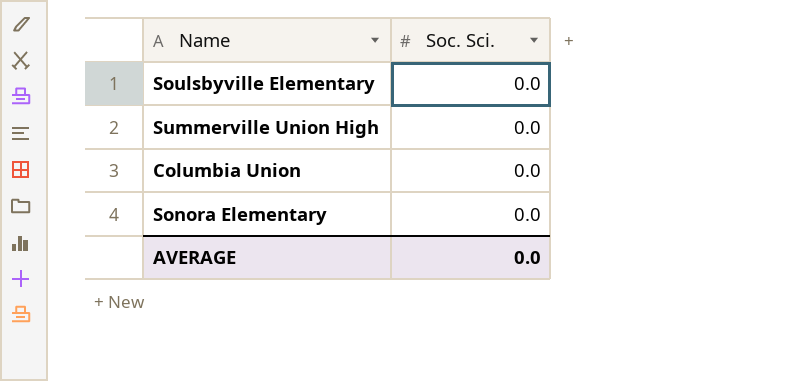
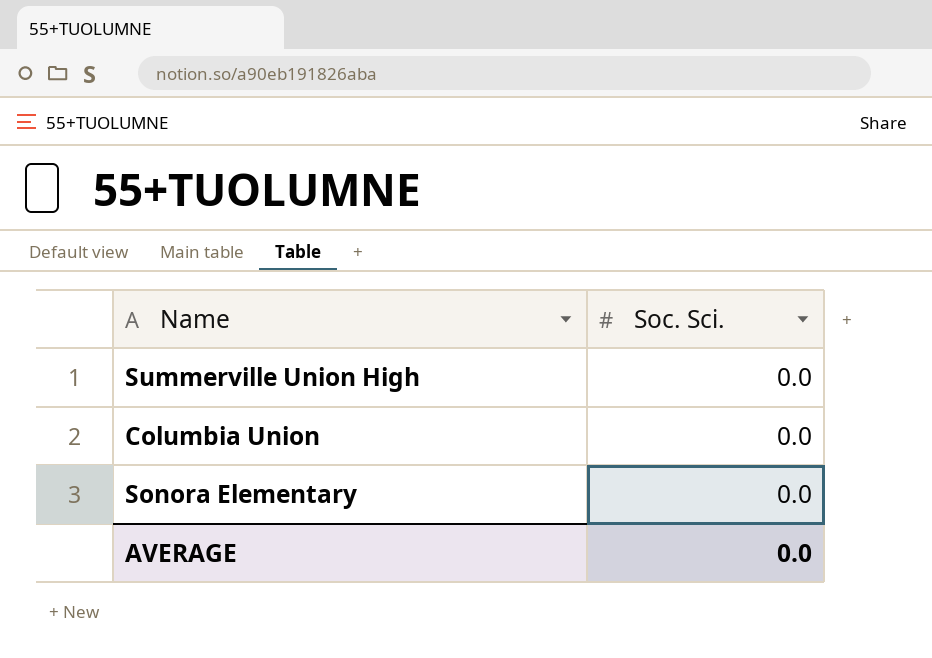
row Soulsbyville Elementary: 0.0 -> none

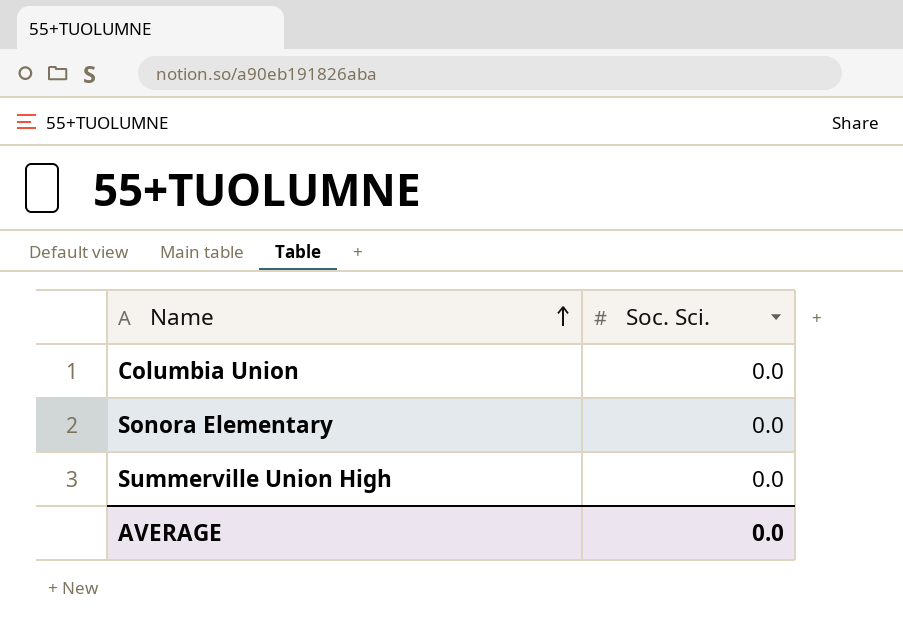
row order: none -> Name ascending

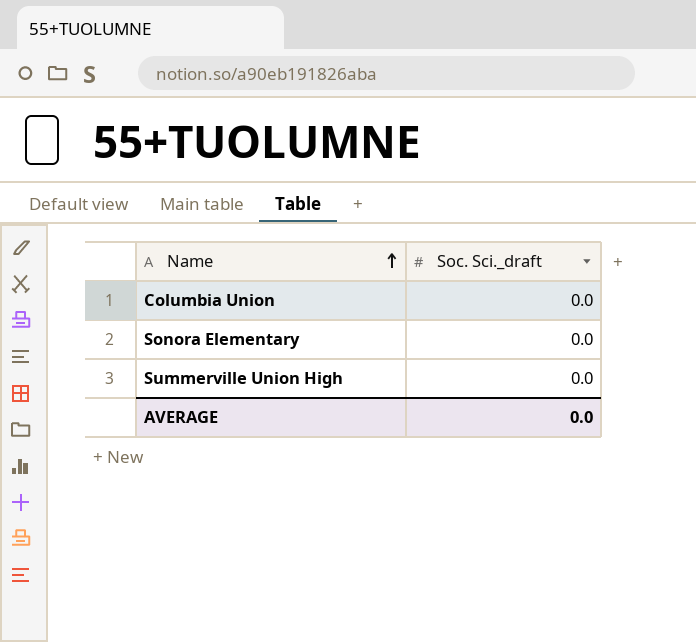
column name: Soc. Sci. -> Soc. Sci._draft

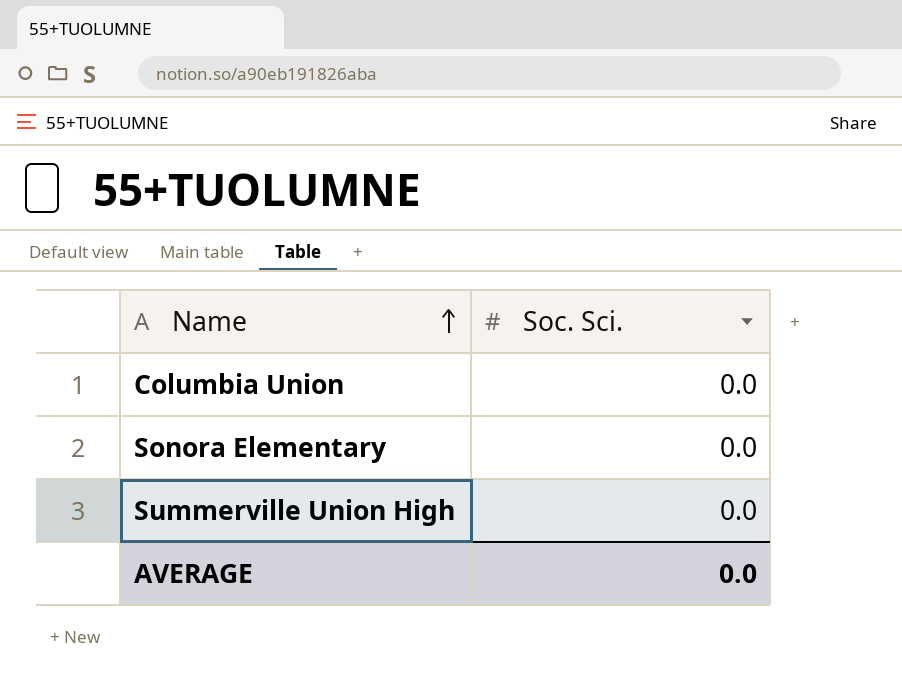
column name: Soc. Sci._draft -> Soc. Sci.

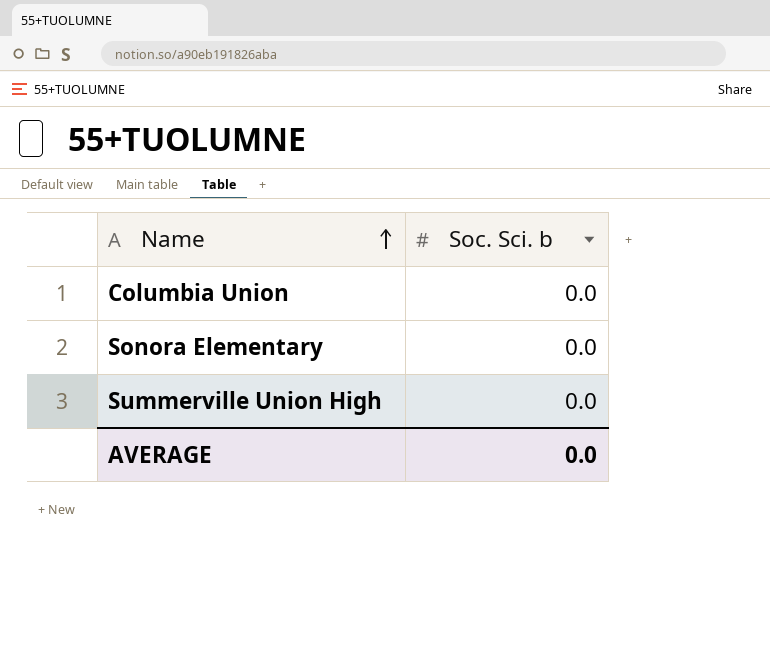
column name: Soc. Sci. -> Soc. Sci. b

